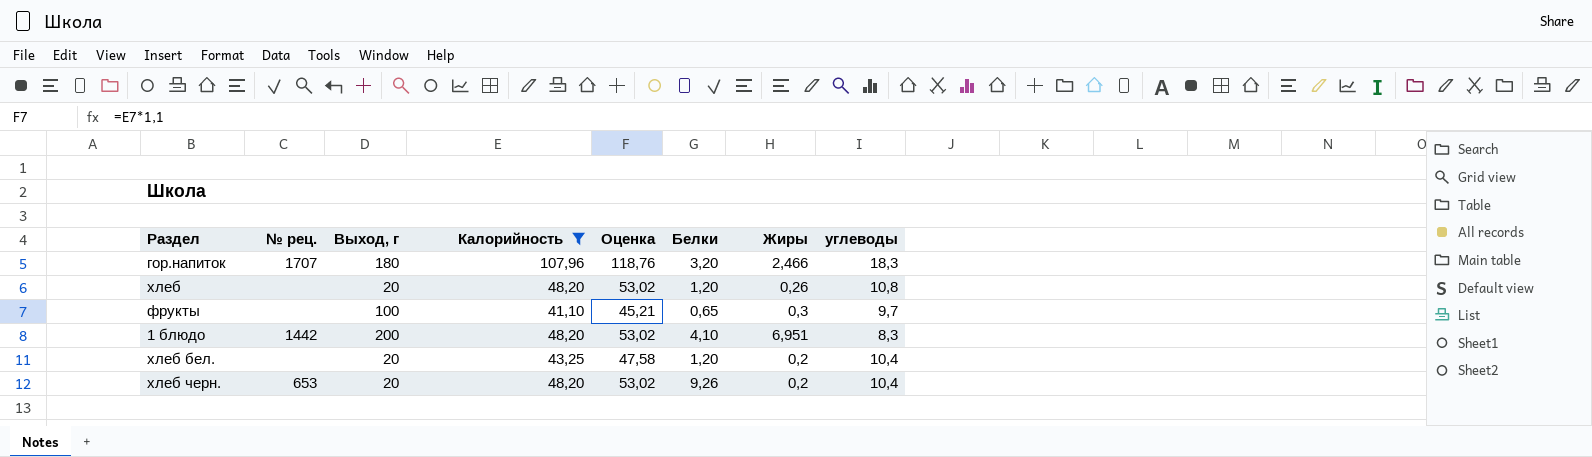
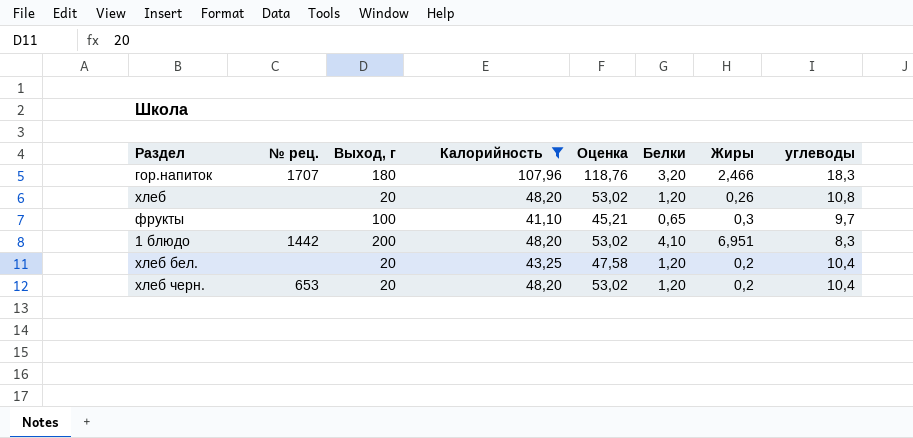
хлеб черн. | Белки: 9,26 -> 1,20

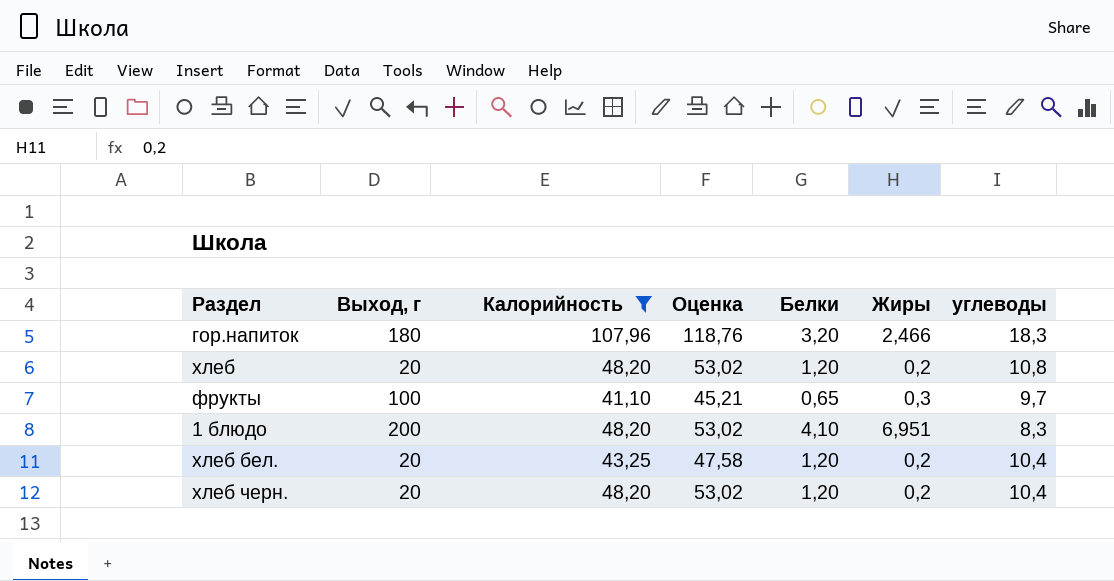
column № рец. | position: 2 -> none
хлеб | Жиры: 0,26 -> 0,2

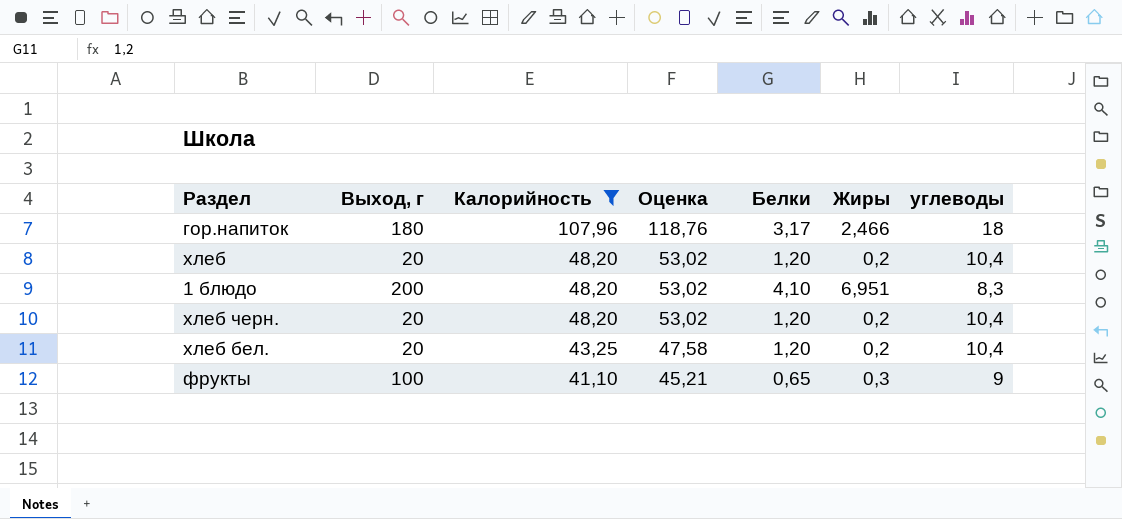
row order: none -> Калорийность descending
гор.напиток | Белки: 3,20 -> 3,17
гор.напиток | углеводы: 18,3 -> 18
хлеб | углеводы: 10,8 -> 10,4
фрукты | углеводы: 9,7 -> 9

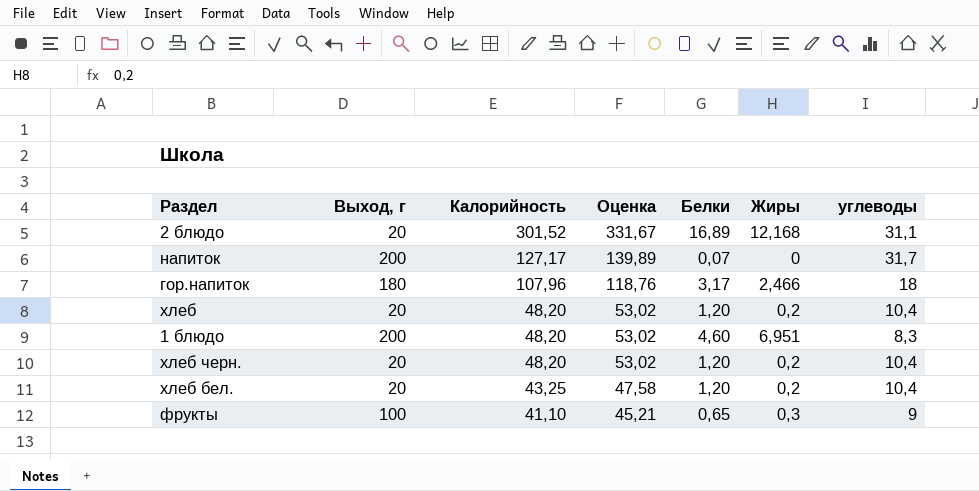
filter: Калорийность <= 107,96 -> none
1 блюдо | Белки: 4,10 -> 4,60

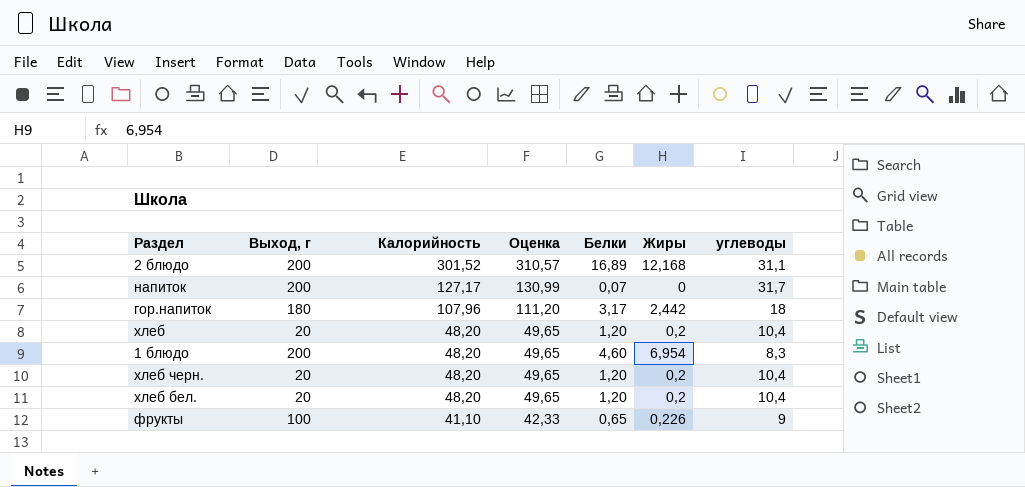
column Оценка | formula: [Калорийность] * 1,1 -> [Калорийность] * 1,03
2 блюдо | Выход, г: 20 -> 200
гор.напиток | Жиры: 2,466 -> 2,442
1 блюдо | Жиры: 6,951 -> 6,954
хлеб бел. | Калорийность: 43,25 -> 48,20
фрукты | Жиры: 0,3 -> 0,226

